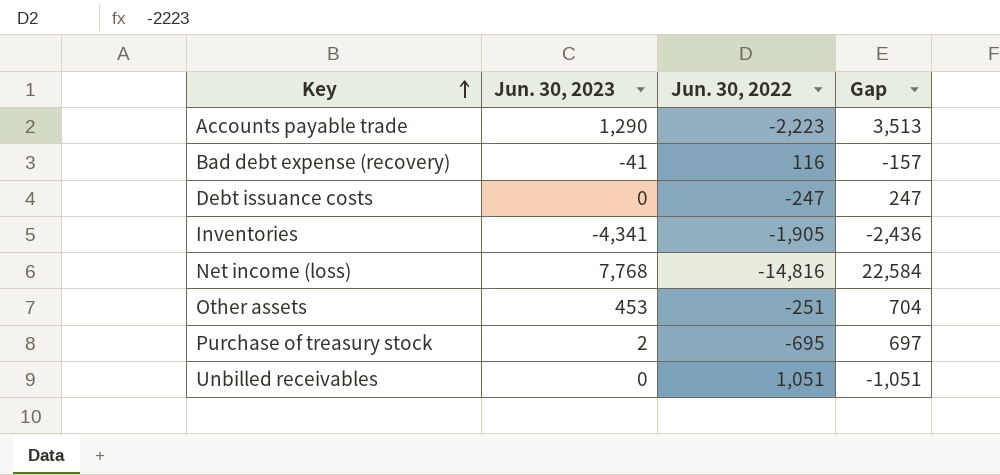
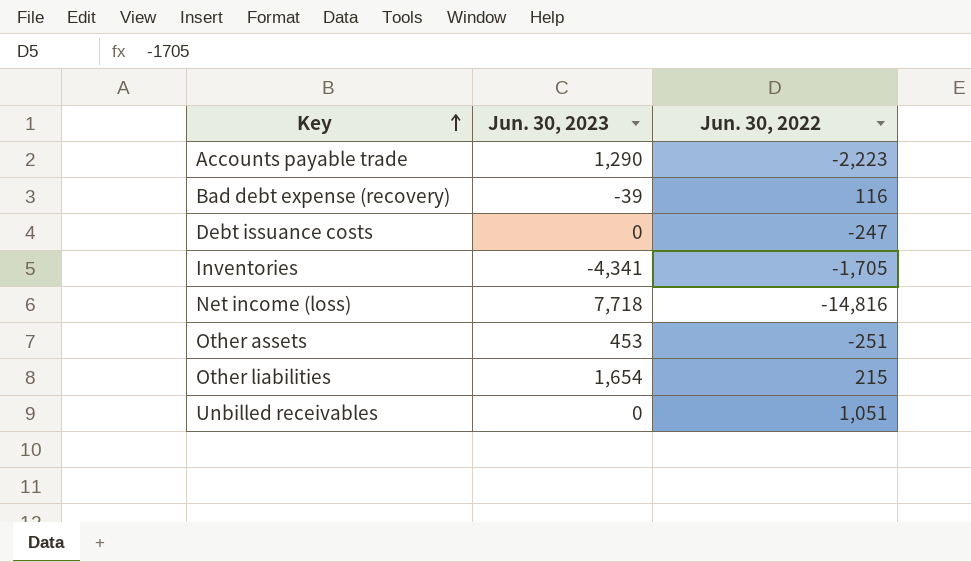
column Gap | formula: [Jun. 30, 2023] - [Jun. 30, 2022] -> none
row Purchase of treasury stock: 2 | -695 | 697 -> none
Bad debt expense (recovery) | Jun. 30, 2023: -41 -> -39
Inventories | Jun. 30, 2022: -1,905 -> -1,705
Net income (loss) | Jun. 30, 2023: 7,768 -> 7,718
row Other liabilities: none -> 1,654 | 215

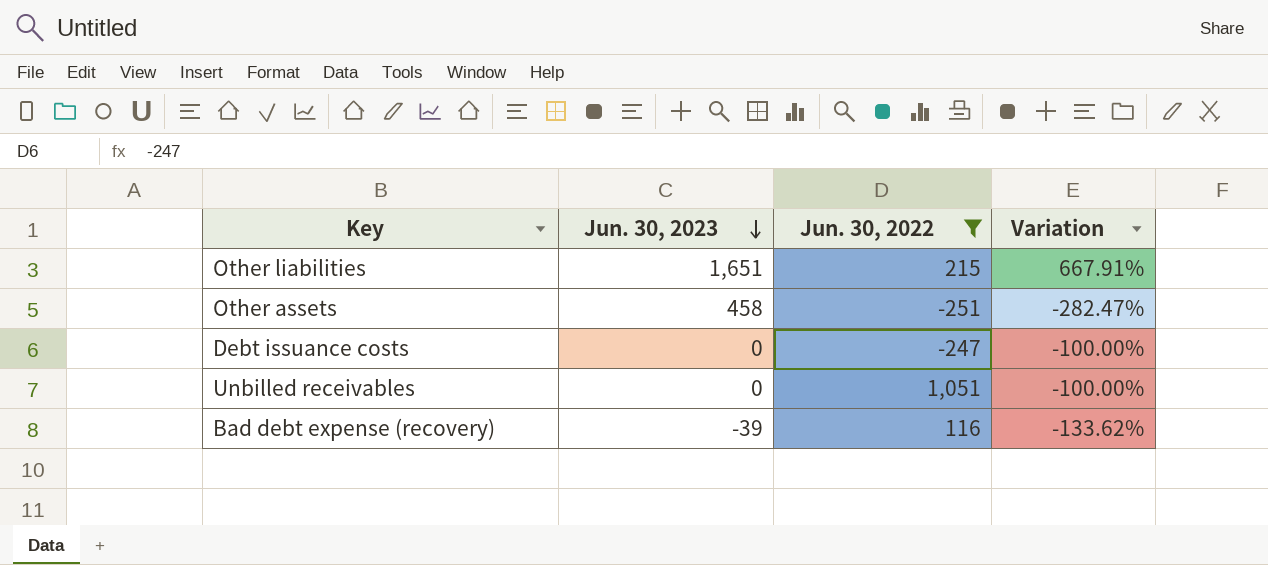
filter: none -> Jun. 30, 2022 >= -251
row order: Key ascending -> Jun. 30, 2023 descending
column Variation | formula: none -> ([Jun. 30, 2023] - [Jun. 30, 2022]) / [Jun. 30, 2022]
Other liabilities | Jun. 30, 2023: 1,654 -> 1,651
Other assets | Jun. 30, 2023: 453 -> 458

